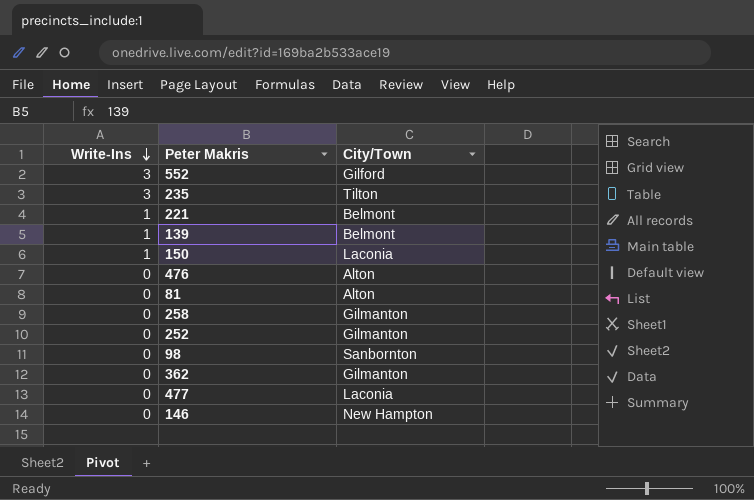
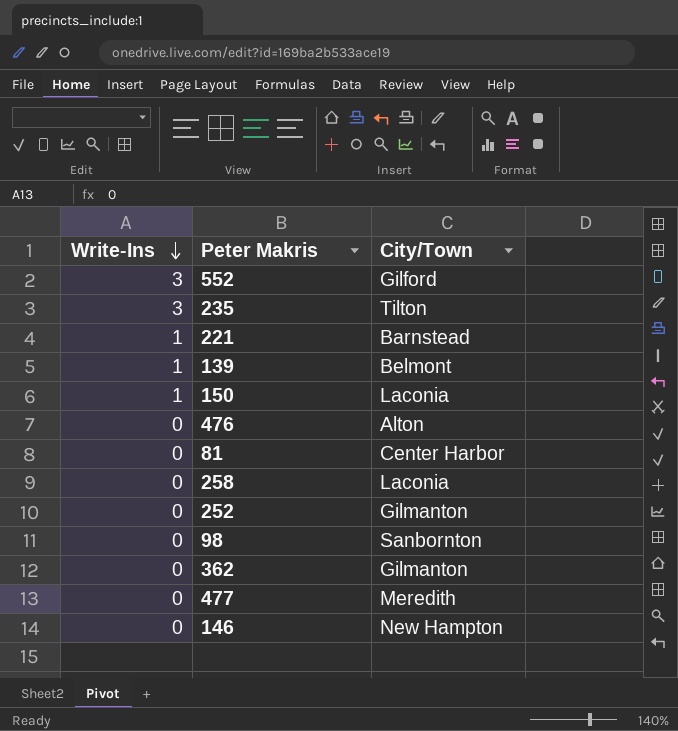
221 | City/Town: Belmont -> Barnstead
81 | City/Town: Alton -> Center Harbor
258 | City/Town: Gilmanton -> Laconia
477 | City/Town: Laconia -> Meredith

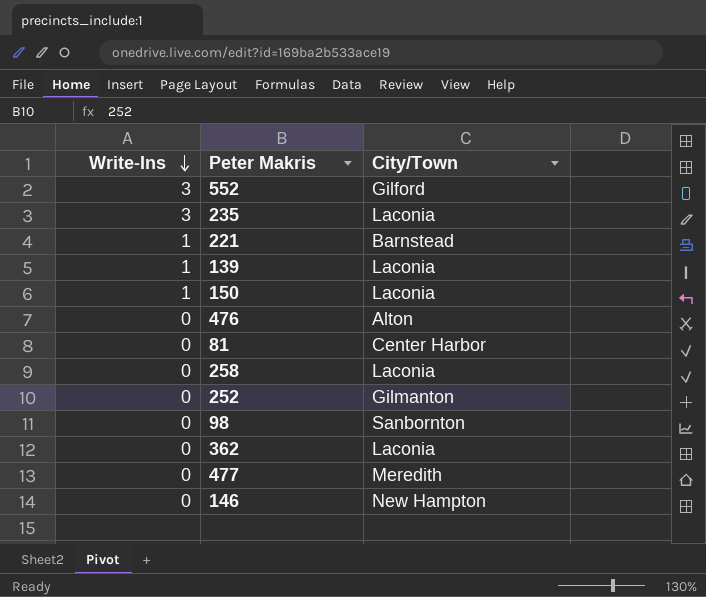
235 | City/Town: Tilton -> Laconia
139 | City/Town: Belmont -> Laconia
362 | City/Town: Gilmanton -> Laconia

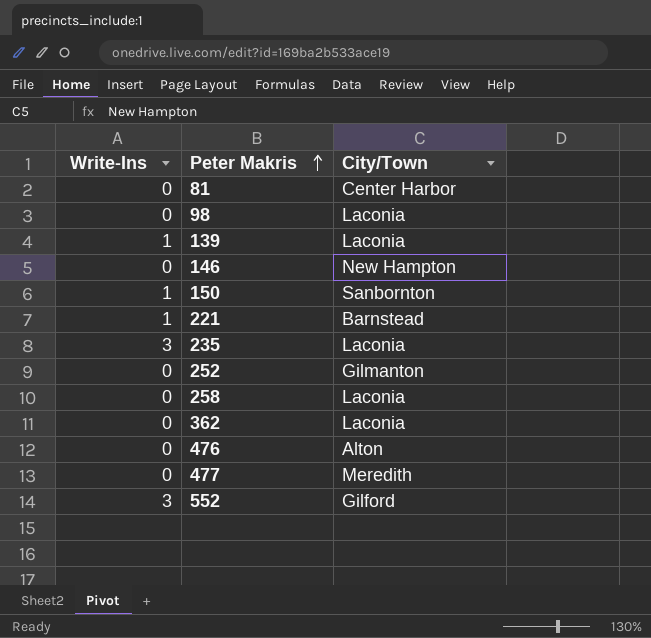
row order: Write-Ins descending -> Peter Makris ascending
98 | City/Town: Sanbornton -> Laconia
150 | City/Town: Laconia -> Sanbornton

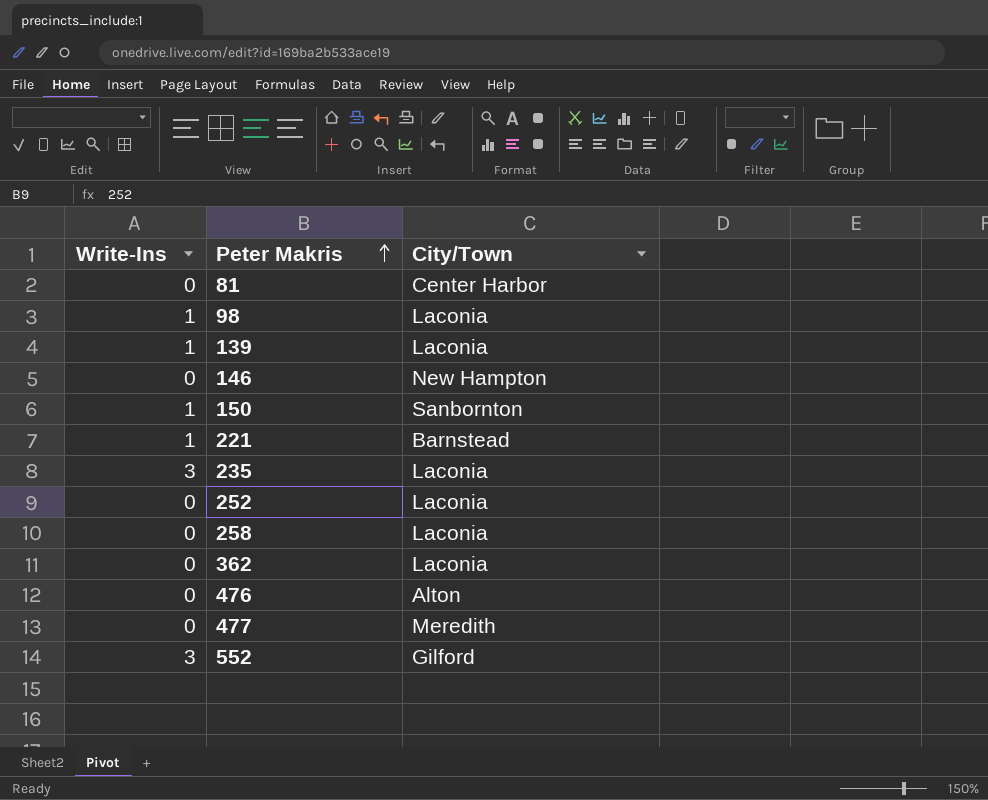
98 | Write-Ins: 0 -> 1
252 | City/Town: Gilmanton -> Laconia

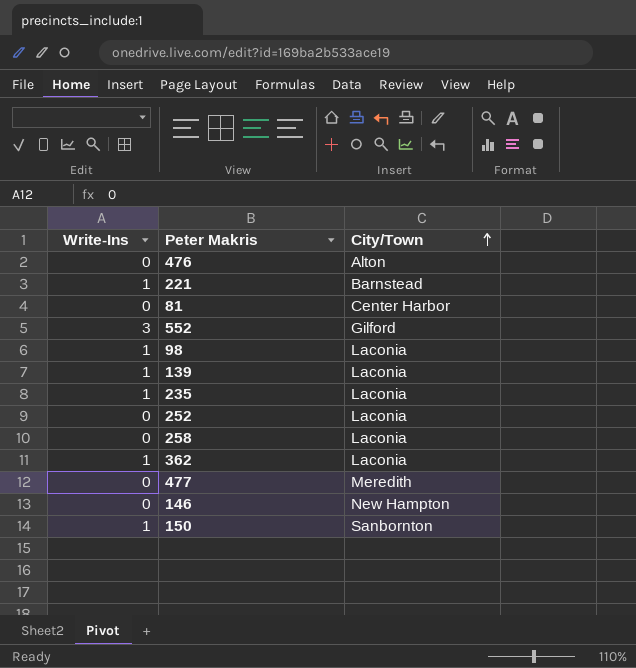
row order: Peter Makris ascending -> City/Town ascending
235 | Write-Ins: 3 -> 1
362 | Write-Ins: 0 -> 1

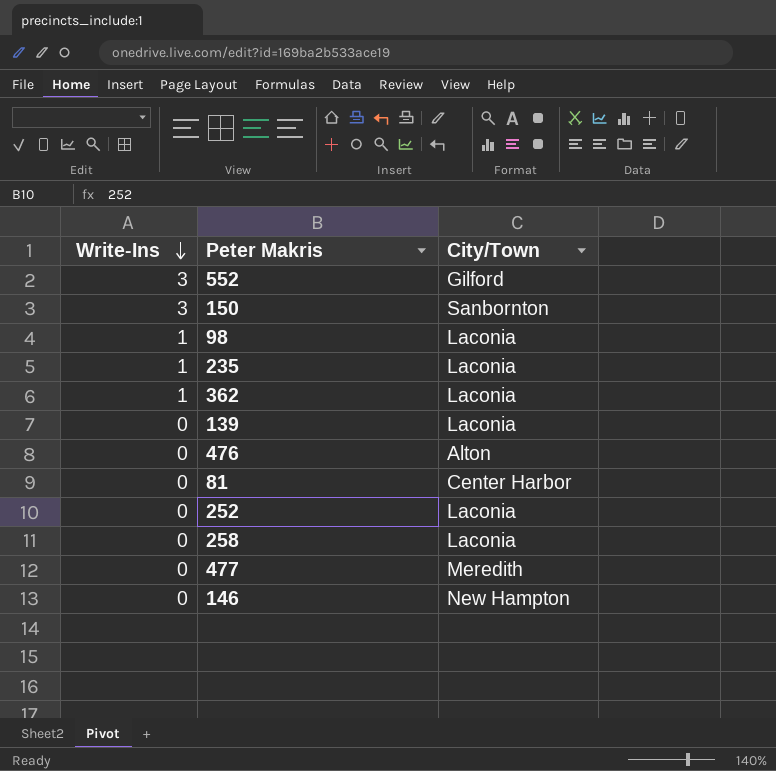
row order: City/Town ascending -> Write-Ins descending
row 221: 1 | Barnstead -> none
150 | Write-Ins: 1 -> 3
139 | Write-Ins: 1 -> 0

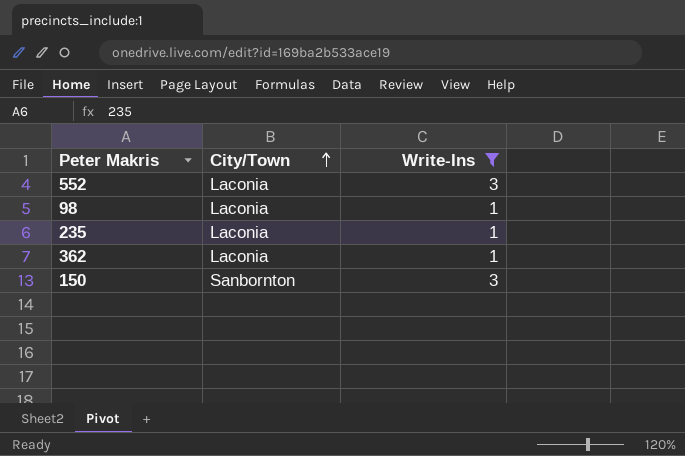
filter: none -> Write-Ins != 0
row order: Write-Ins descending -> City/Town ascending
column Write-Ins | position: 1 -> 3
552 | City/Town: Gilford -> Laconia

